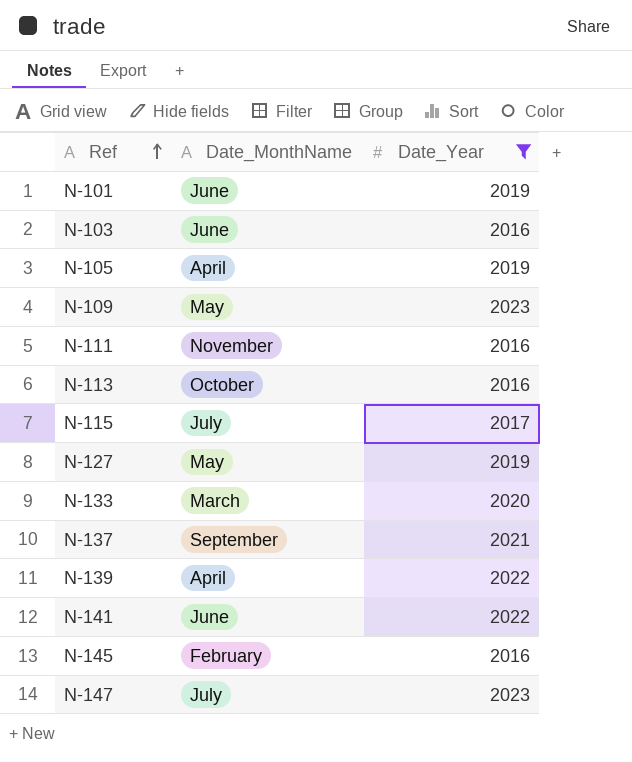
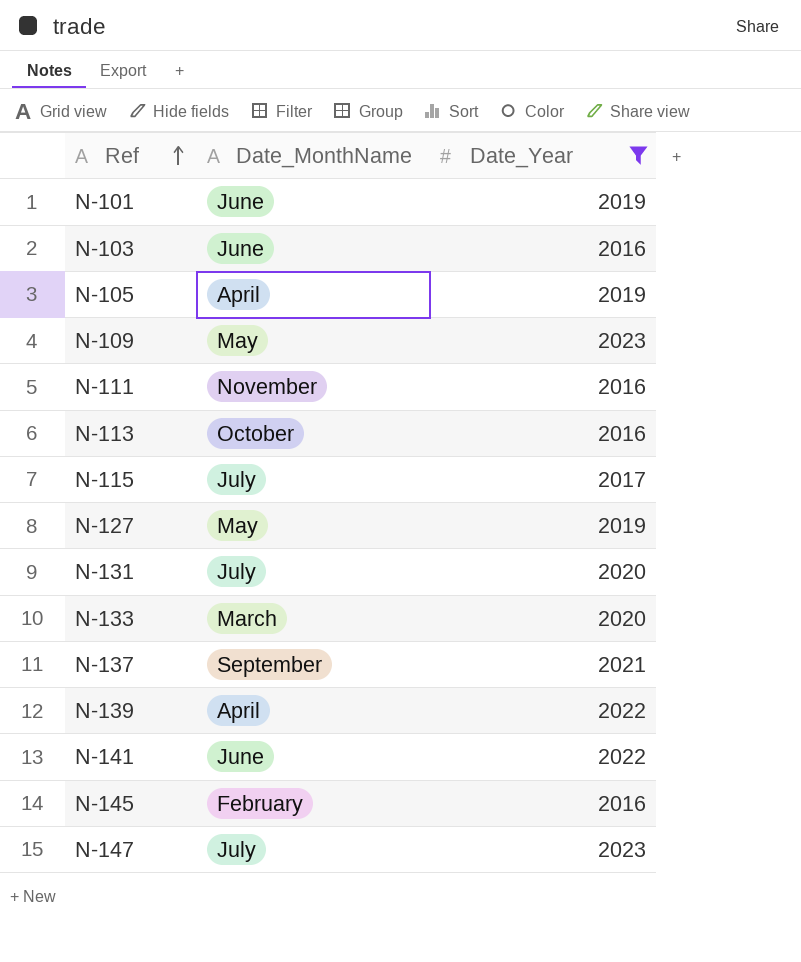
row N-131: none -> July | 2020

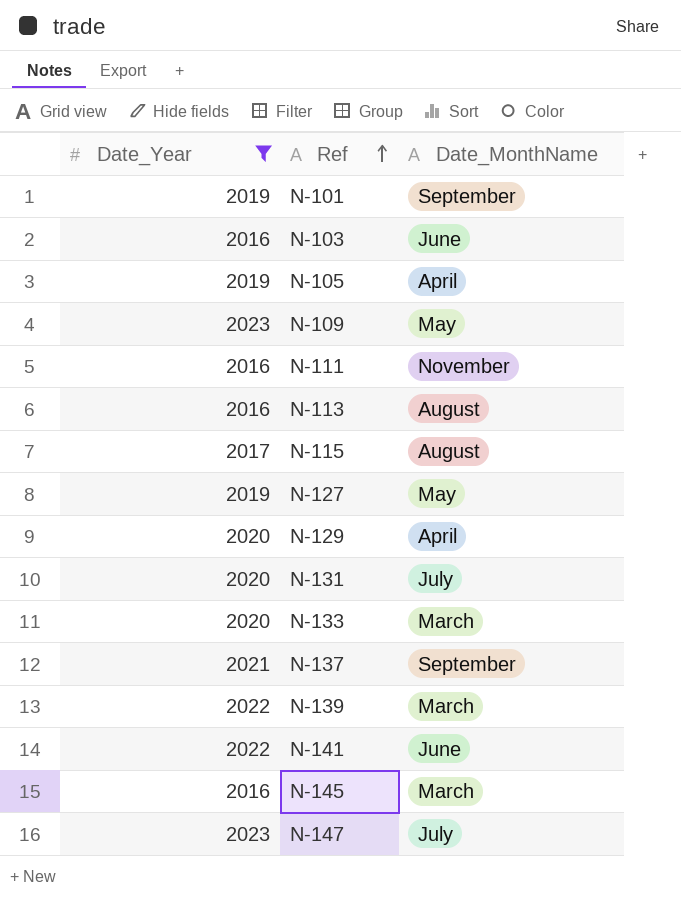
column Date_Year | position: 3 -> 1
N-101 | Date_MonthName: June -> September
N-113 | Date_MonthName: October -> August
N-115 | Date_MonthName: July -> August
row N-129: none -> 2020 | April
N-139 | Date_MonthName: April -> March
N-145 | Date_MonthName: February -> March

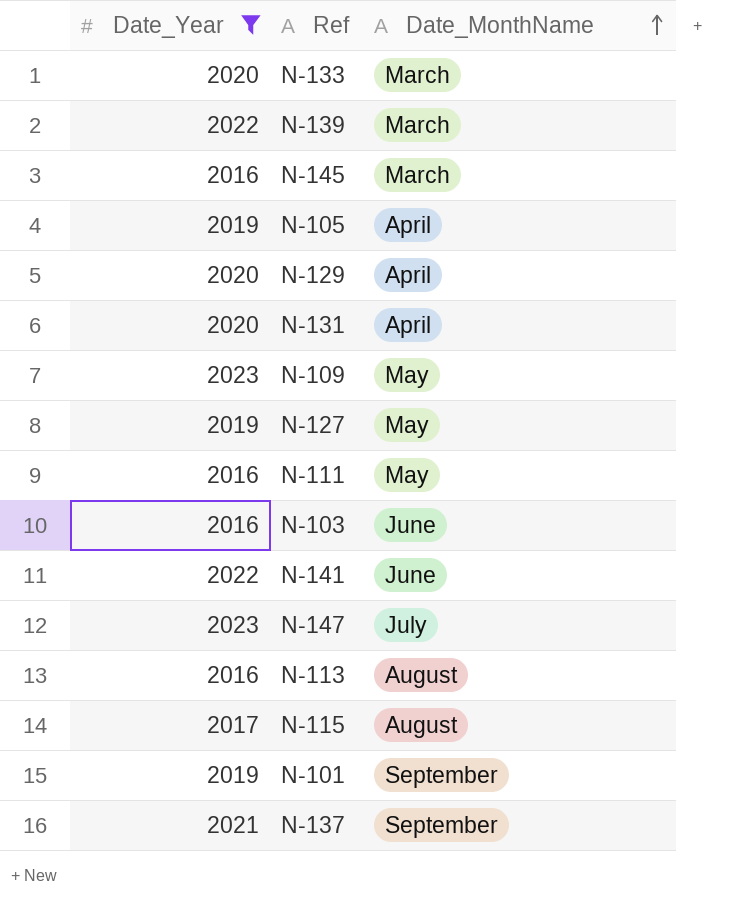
row order: Ref ascending -> Date_MonthName ascending
N-131 | Date_MonthName: July -> April
N-111 | Date_MonthName: November -> May

